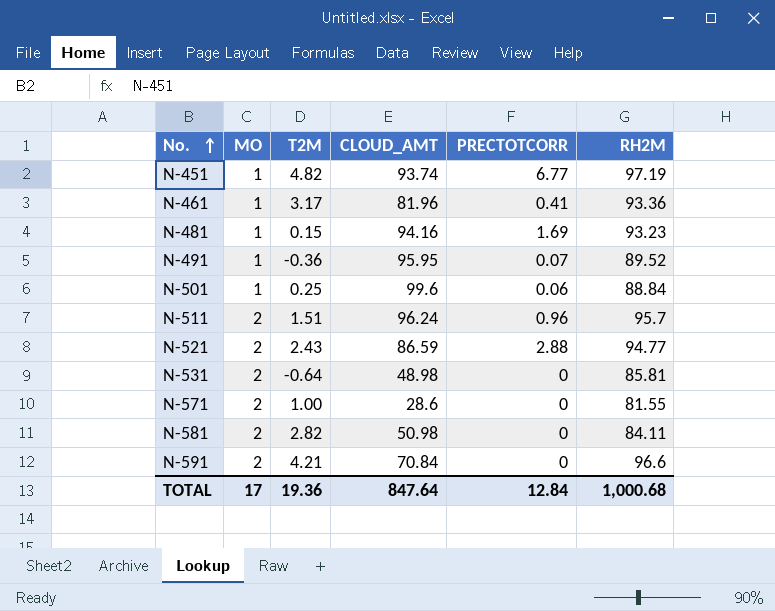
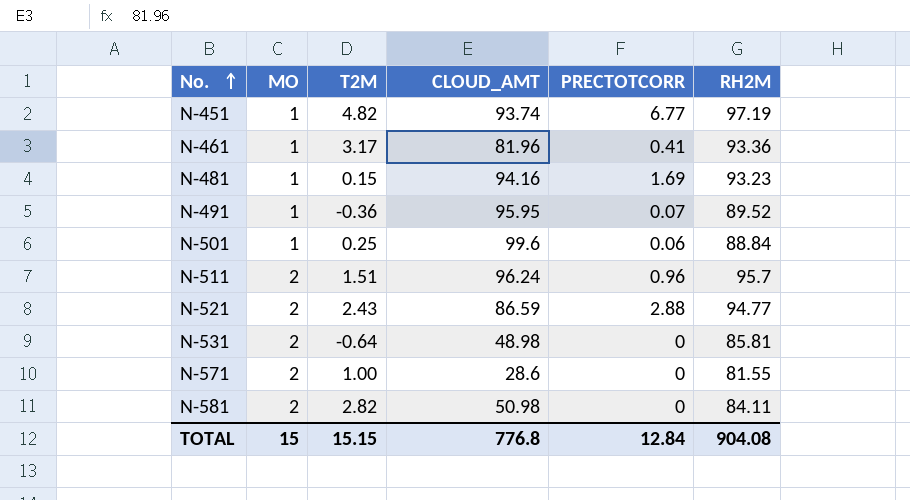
row N-591: 2 | 4.21 | 70.84 | 0 | 96.6 -> none
TOTAL | MO: 17 -> 15
TOTAL | T2M: 19.36 -> 15.15
TOTAL | CLOUD_AMT: 847.64 -> 776.8
TOTAL | RH2M: 1,000.68 -> 904.08

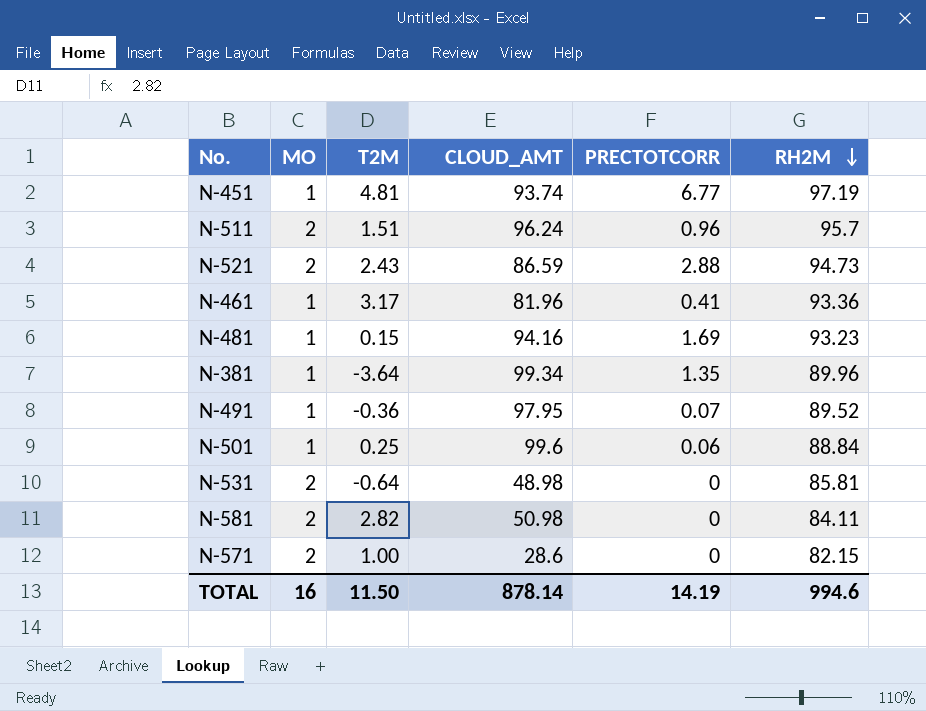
row order: No. ascending -> RH2M descending
N-451 | T2M: 4.82 -> 4.81
N-521 | RH2M: 94.77 -> 94.73
row N-381: none -> 1 | -3.64 | 99.34 | 1.35 | 89.96
N-491 | CLOUD_AMT: 95.95 -> 97.95
N-571 | RH2M: 81.55 -> 82.15
TOTAL | MO: 15 -> 16
TOTAL | T2M: 15.15 -> 11.50
TOTAL | CLOUD_AMT: 776.8 -> 878.14
TOTAL | PRECTOTCORR: 12.84 -> 14.19
TOTAL | RH2M: 904.08 -> 994.6

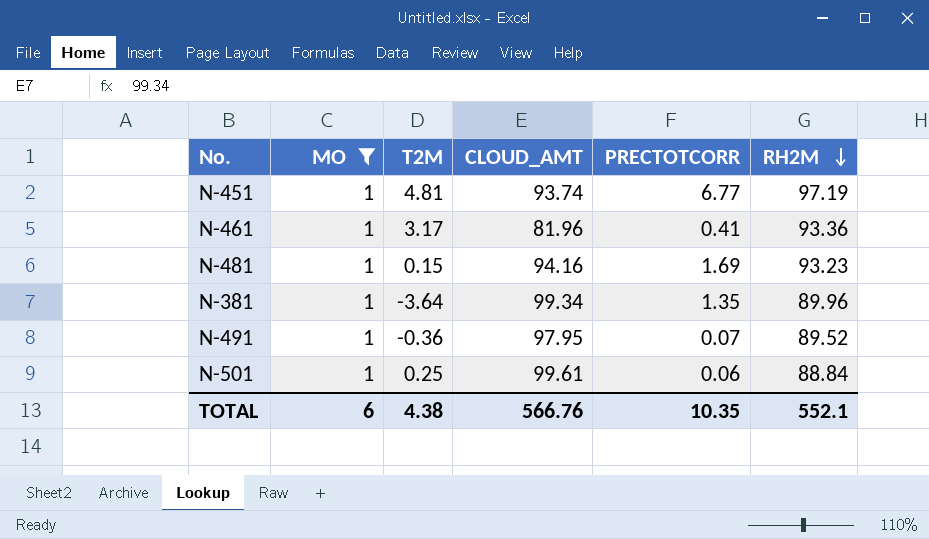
filter: none -> MO = 1
N-501 | CLOUD_AMT: 99.6 -> 99.61
TOTAL | MO: 16 -> 6
TOTAL | T2M: 11.50 -> 4.38
TOTAL | CLOUD_AMT: 878.14 -> 566.76
TOTAL | PRECTOTCORR: 14.19 -> 10.35
TOTAL | RH2M: 994.6 -> 552.1

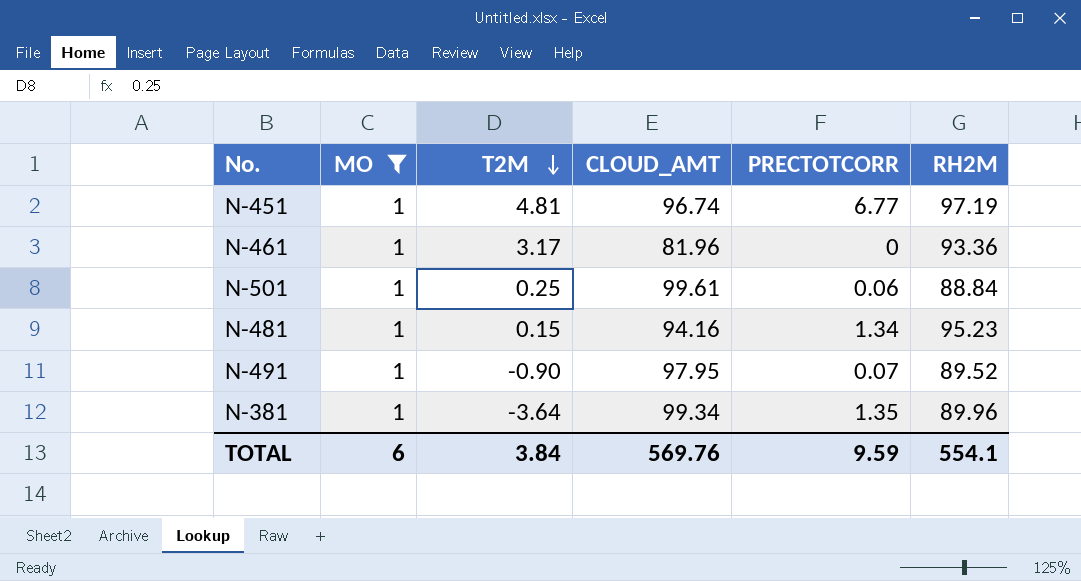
row order: RH2M descending -> T2M descending
N-451 | CLOUD_AMT: 93.74 -> 96.74
N-461 | PRECTOTCORR: 0.41 -> 0
N-481 | PRECTOTCORR: 1.69 -> 1.34
N-481 | RH2M: 93.23 -> 95.23
N-491 | T2M: -0.36 -> -0.90
TOTAL | T2M: 4.38 -> 3.84
TOTAL | CLOUD_AMT: 566.76 -> 569.76
TOTAL | PRECTOTCORR: 10.35 -> 9.59
TOTAL | RH2M: 552.1 -> 554.1

